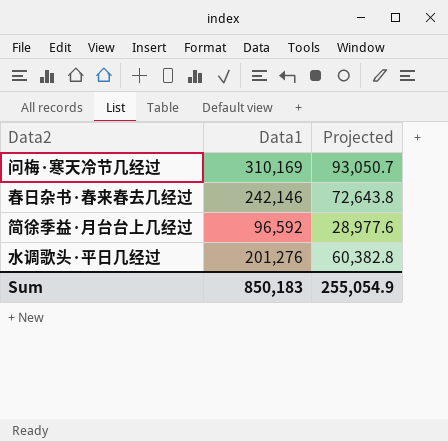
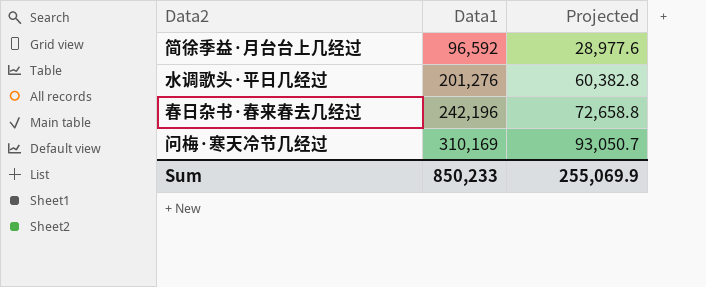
row order: none -> Data1 ascending
春日杂书·春来春去几经过 | Data1: 242,146 -> 242,196
春日杂书·春来春去几经过 | Projected: 72,643.8 -> 72,658.8
Sum | Data1: 850,183 -> 850,233
Sum | Projected: 255,054.9 -> 255,069.9

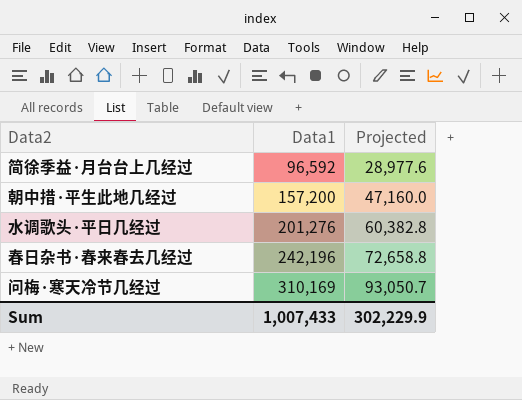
row 朝中措·平生此地几经过: none -> 157,200 | 47,160.0
Sum | Data1: 850,233 -> 1,007,433
Sum | Projected: 255,069.9 -> 302,229.9

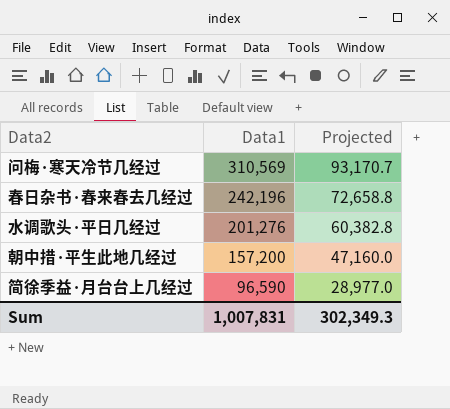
row order: Data1 ascending -> Data1 descending
问梅·寒天冷节几经过 | Data1: 310,169 -> 310,569
问梅·寒天冷节几经过 | Projected: 93,050.7 -> 93,170.7
简徐季益·月台台上几经过 | Data1: 96,592 -> 96,590
简徐季益·月台台上几经过 | Projected: 28,977.6 -> 28,977.0
Sum | Data1: 1,007,433 -> 1,007,831
Sum | Projected: 302,229.9 -> 302,349.3

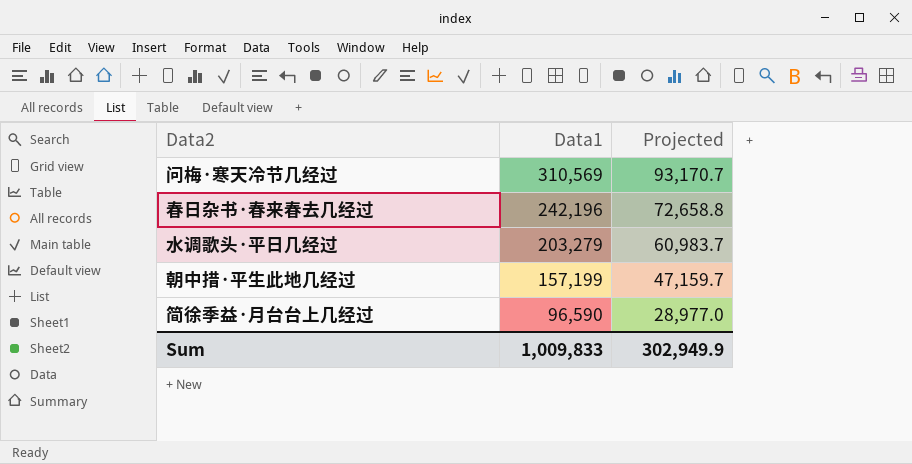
水调歌头·平日几经过 | Data1: 201,276 -> 203,279
水调歌头·平日几经过 | Projected: 60,382.8 -> 60,983.7
朝中措·平生此地几经过 | Data1: 157,200 -> 157,199
朝中措·平生此地几经过 | Projected: 47,160.0 -> 47,159.7
Sum | Data1: 1,007,831 -> 1,009,833
Sum | Projected: 302,349.3 -> 302,949.9

